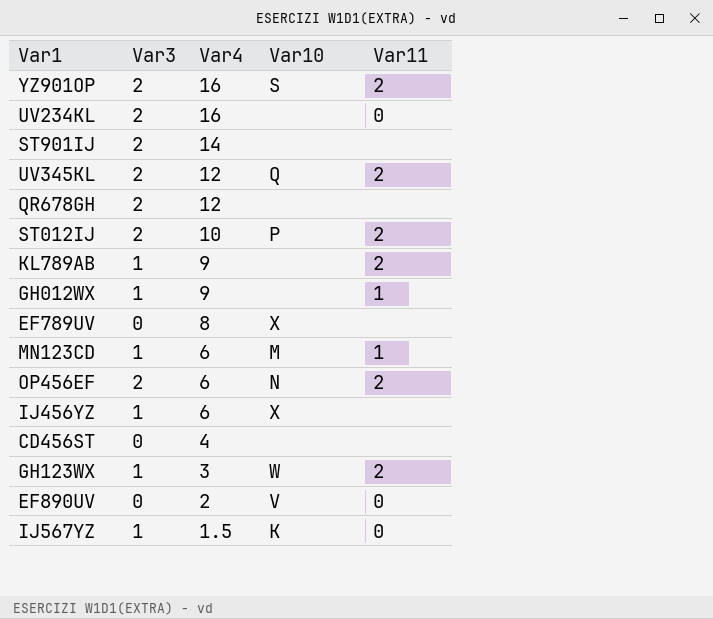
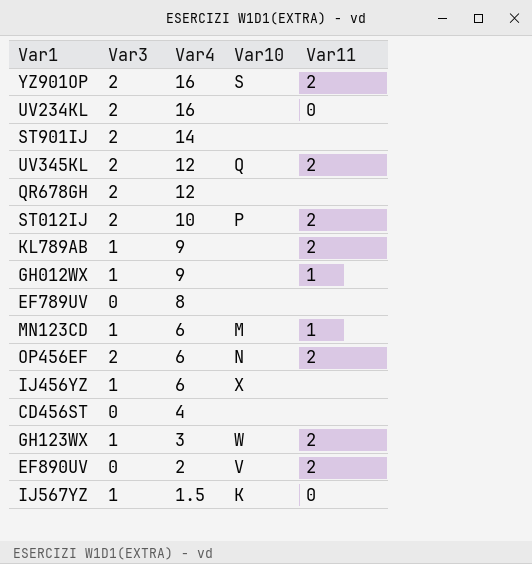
EF789UV | Var10: X -> none
EF890UV | Var11: 0 -> 2

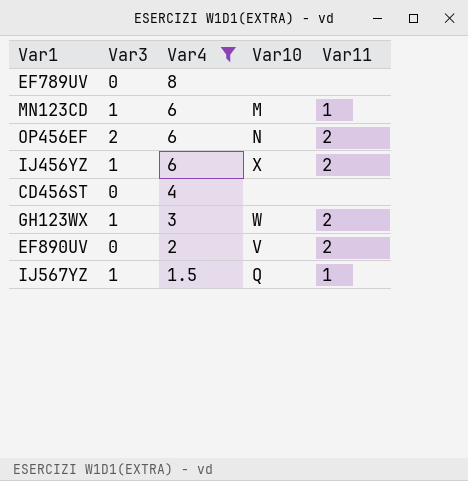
filter: none -> Var4 <= 8
IJ456YZ | Var11: none -> 2
IJ567YZ | Var10: K -> Q
IJ567YZ | Var11: 0 -> 1

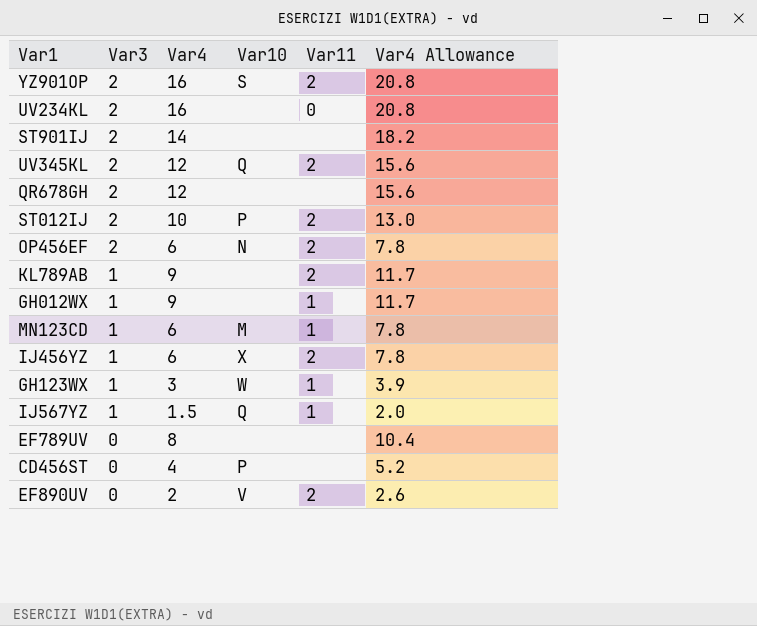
filter: Var4 <= 8 -> none
row order: Var4 descending -> Var3 descending
column Var4 Allowance | formula: none -> [Var4] * 1.3
GH123WX | Var11: 2 -> 1
CD456ST | Var10: none -> P

